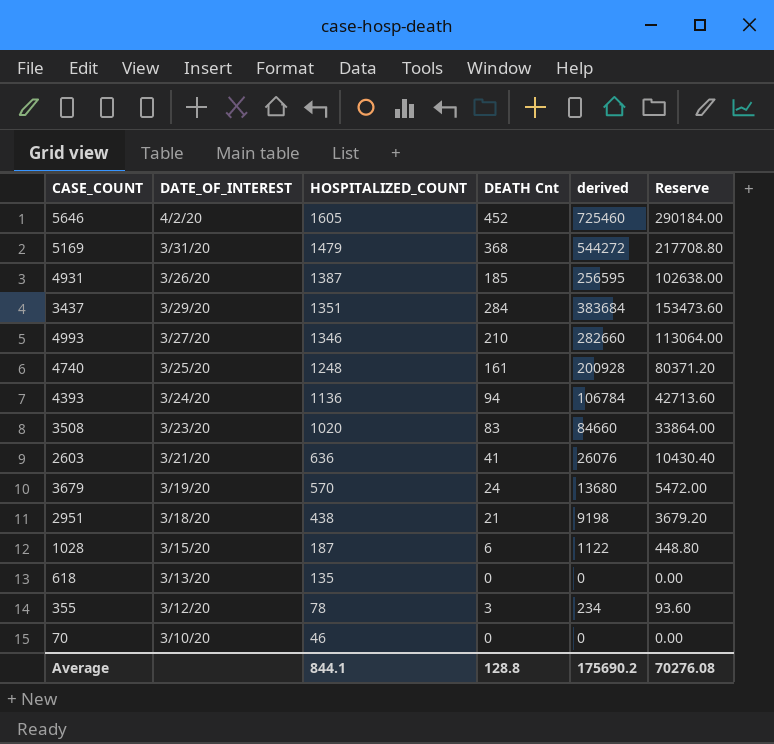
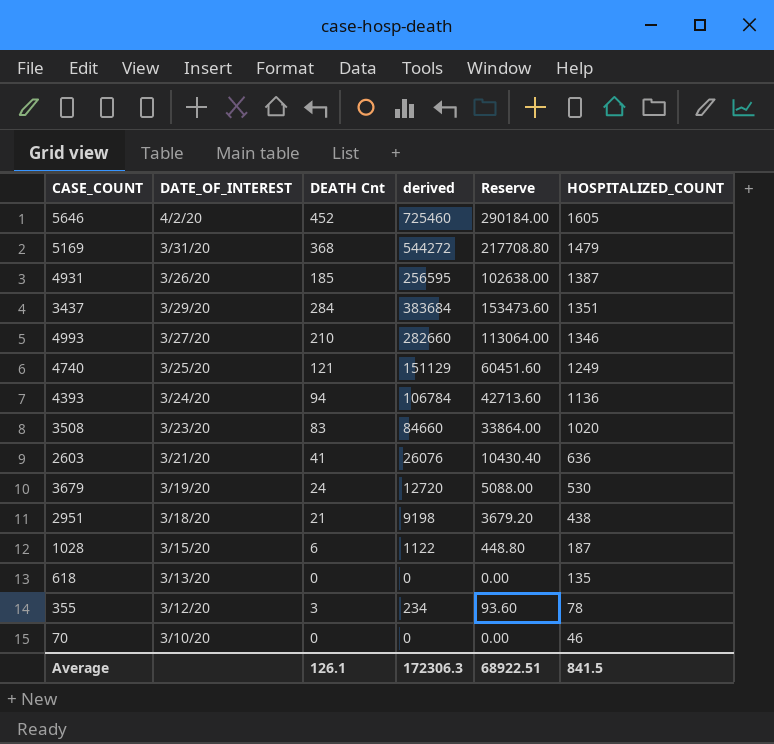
column HOSPITALIZED_COUNT | position: 3 -> 6
4740 | DEATH Cnt: 161 -> 121
4740 | derived: 200928 -> 151129
4740 | Reserve: 80371.20 -> 60451.60
4740 | HOSPITALIZED_COUNT: 1248 -> 1249
3679 | derived: 13680 -> 12720
3679 | Reserve: 5472.00 -> 5088.00
3679 | HOSPITALIZED_COUNT: 570 -> 530
Average | DEATH Cnt: 128.8 -> 126.1
Average | derived: 175690.2 -> 172306.3
Average | Reserve: 70276.08 -> 68922.51
Average | HOSPITALIZED_COUNT: 844.1 -> 841.5

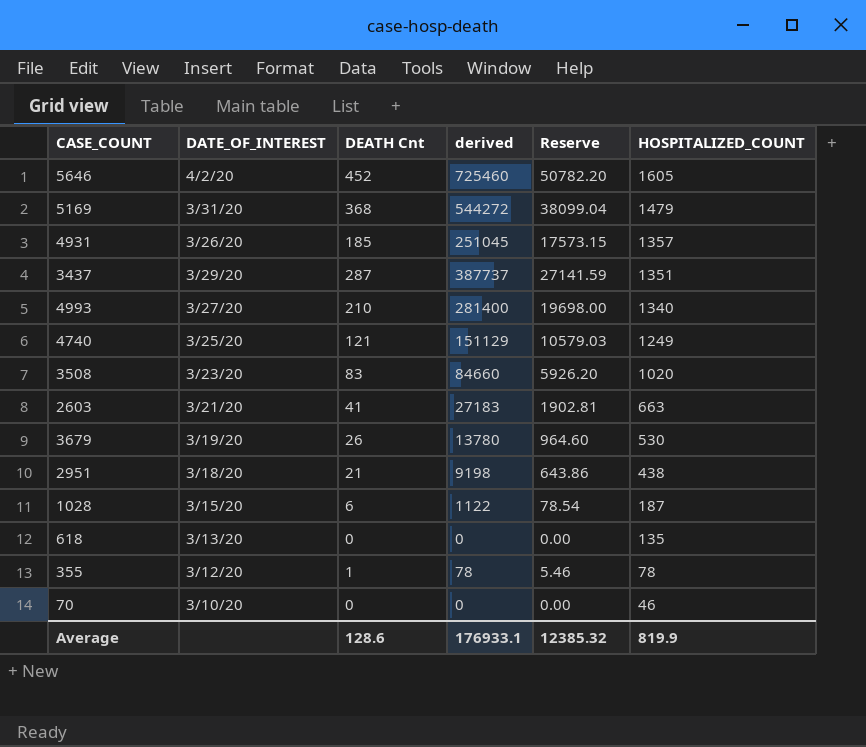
column Reserve | formula: [derived] * 0.4 -> [derived] * 0.07
row 4393: 3/24/20 | 94 | 106784 | 42713.60 | 1136 -> none
4931 | derived: 256595 -> 251045
4931 | HOSPITALIZED_COUNT: 1387 -> 1357
3437 | DEATH Cnt: 284 -> 287
3437 | derived: 383684 -> 387737
4993 | derived: 282660 -> 281400
4993 | HOSPITALIZED_COUNT: 1346 -> 1340
2603 | derived: 26076 -> 27183
2603 | HOSPITALIZED_COUNT: 636 -> 663
3679 | DEATH Cnt: 24 -> 26
3679 | derived: 12720 -> 13780
355 | DEATH Cnt: 3 -> 1
355 | derived: 234 -> 78
Average | DEATH Cnt: 126.1 -> 128.6
Average | derived: 172306.3 -> 176933.1
Average | Reserve: 68922.51 -> 12385.32
Average | HOSPITALIZED_COUNT: 841.5 -> 819.9

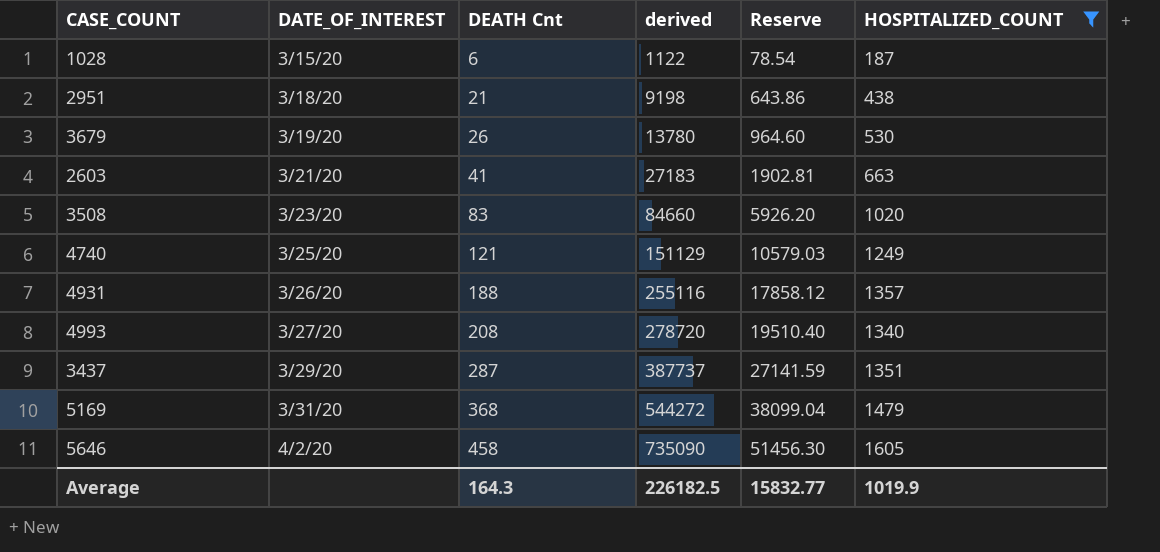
filter: none -> HOSPITALIZED_COUNT >= 187
row order: HOSPITALIZED_COUNT descending -> DATE_OF_INTEREST ascending
4931 | DEATH Cnt: 185 -> 188
4931 | derived: 251045 -> 255116
4931 | Reserve: 17573.15 -> 17858.12
4993 | DEATH Cnt: 210 -> 208
4993 | derived: 281400 -> 278720
4993 | Reserve: 19698.00 -> 19510.40
5646 | DEATH Cnt: 452 -> 458
5646 | derived: 725460 -> 735090
5646 | Reserve: 50782.20 -> 51456.30
Average | DEATH Cnt: 128.6 -> 164.3
Average | derived: 176933.1 -> 226182.5
Average | Reserve: 12385.32 -> 15832.77
Average | HOSPITALIZED_COUNT: 819.9 -> 1019.9

